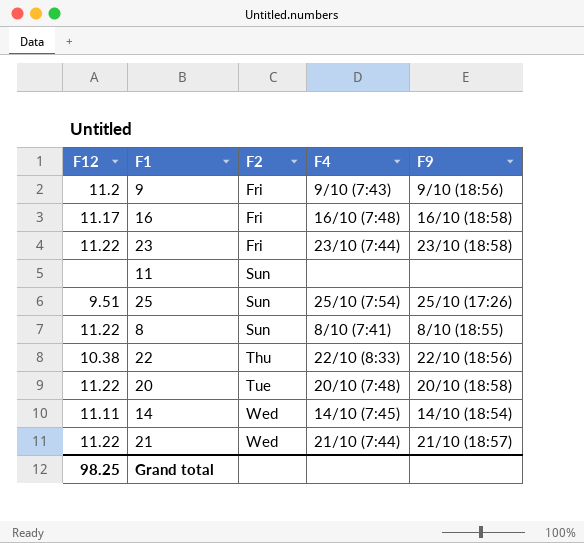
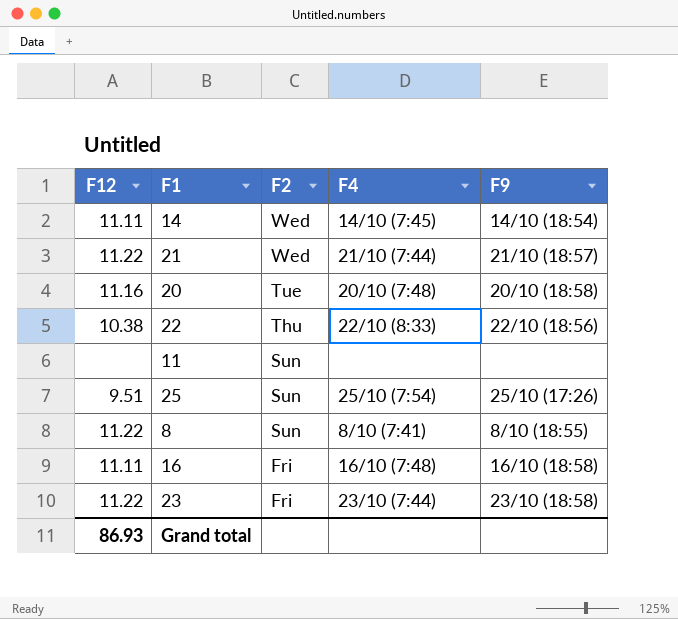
row order: F2 ascending -> F2 descending
row 9: 11.2 | Fri | 9/10 (7:43) | 9/10 (18:56) -> none
20 | F12: 11.22 -> 11.16
16 | F12: 11.17 -> 11.11
Grand total | F12: 98.25 -> 86.93

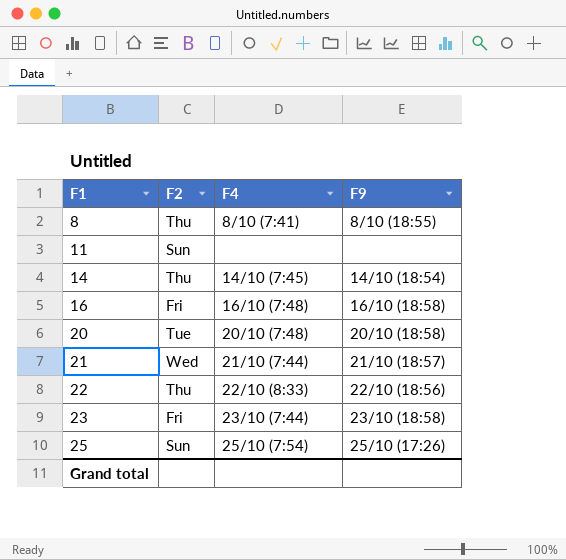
row order: F2 descending -> F1 ascending
column F12 | position: 1 -> none
8 | F2: Sun -> Thu
14 | F2: Wed -> Thu

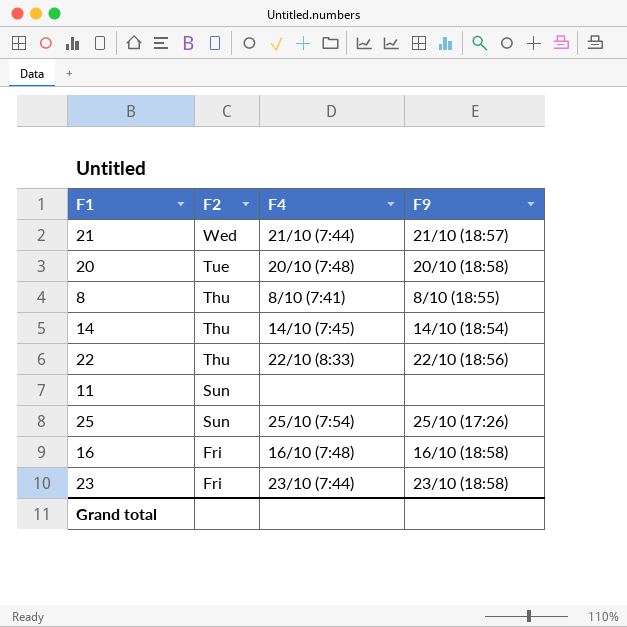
row order: F1 ascending -> F2 descending

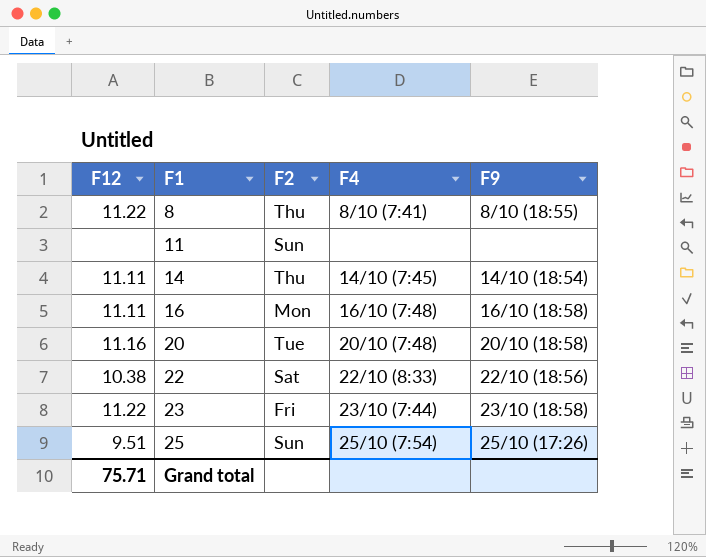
row order: F2 descending -> F1 ascending
column F12 | position: none -> 1
row 21: Wed | 21/10 (7:44) | 21/10 (18:57) -> none
16 | F2: Fri -> Mon
22 | F2: Thu -> Sat

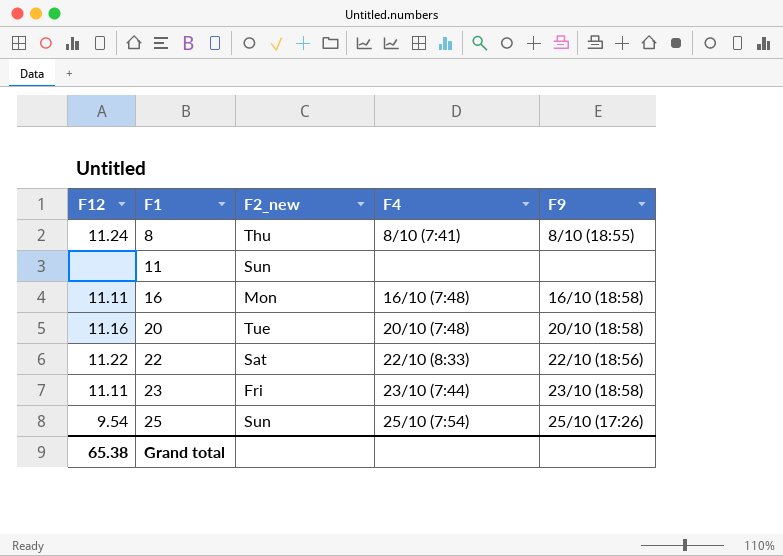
column name: F2 -> F2_new
row 14: 11.11 | Thu | 14/10 (7:45) | 14/10 (18:54) -> none
8 | F12: 11.22 -> 11.24
22 | F12: 10.38 -> 11.22
23 | F12: 11.22 -> 11.11
25 | F12: 9.51 -> 9.54
Grand total | F12: 75.71 -> 65.38

